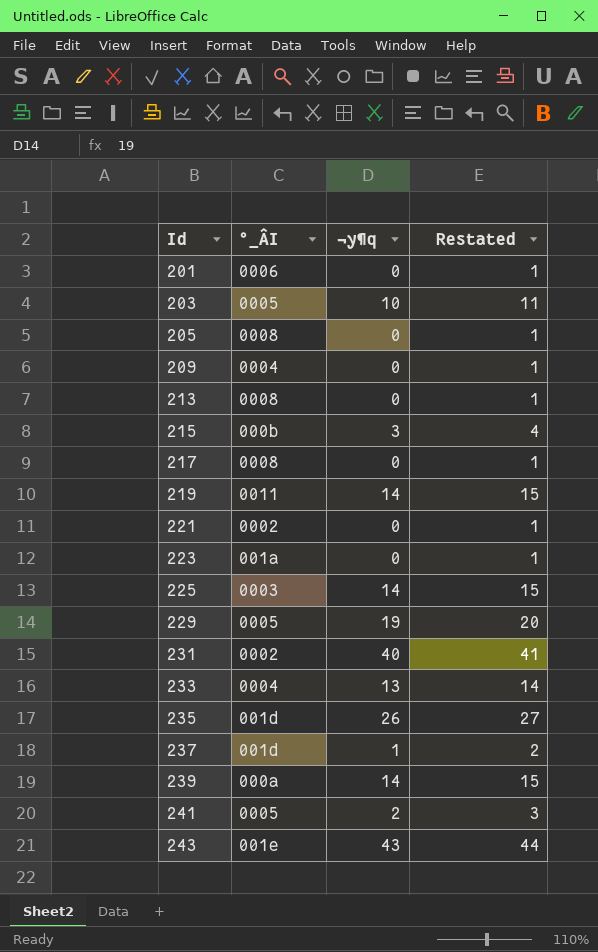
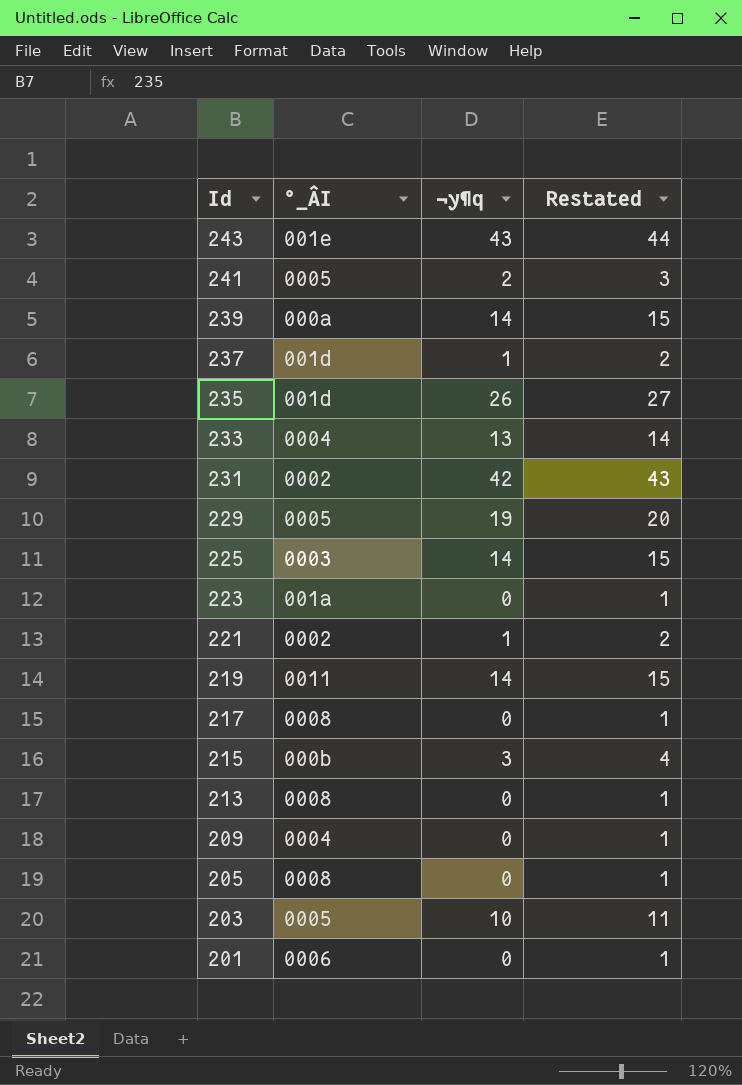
row order: Id ascending -> Id descending
231 | ¬y¶q: 40 -> 42
231 | Restated: 41 -> 43
221 | ¬y¶q: 0 -> 1
221 | Restated: 1 -> 2

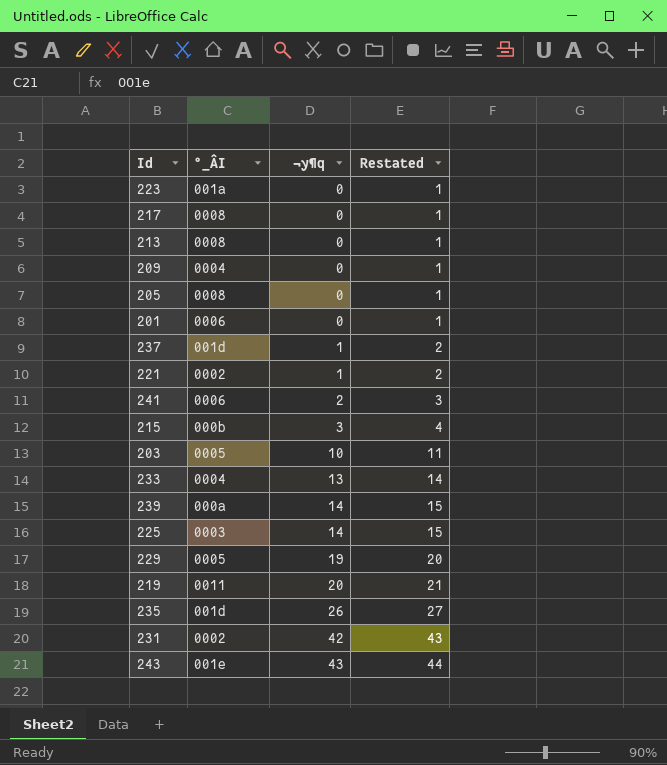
row order: Id descending -> ¬y¶q ascending
241 | °_ÂI: 0005 -> 0006
219 | ¬y¶q: 14 -> 20
219 | Restated: 15 -> 21

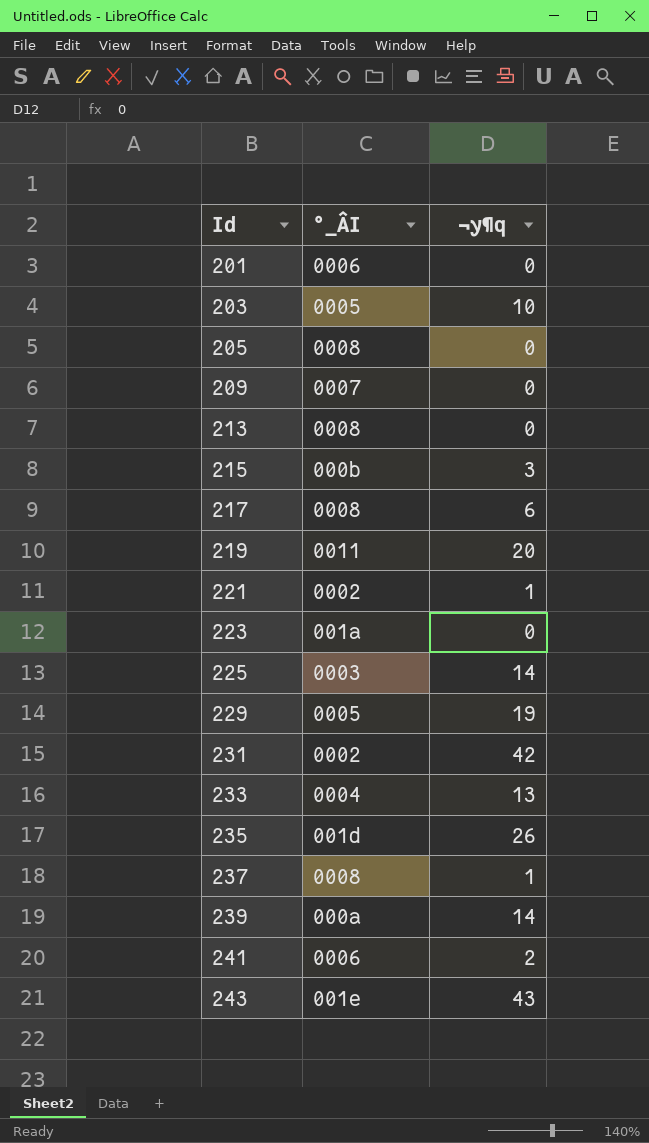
row order: ¬y¶q ascending -> Id ascending
column Restated | formula: [¬y¶q] + 1 -> none
209 | °_ÂI: 0004 -> 0007
217 | ¬y¶q: 0 -> 6
237 | °_ÂI: 001d -> 0008

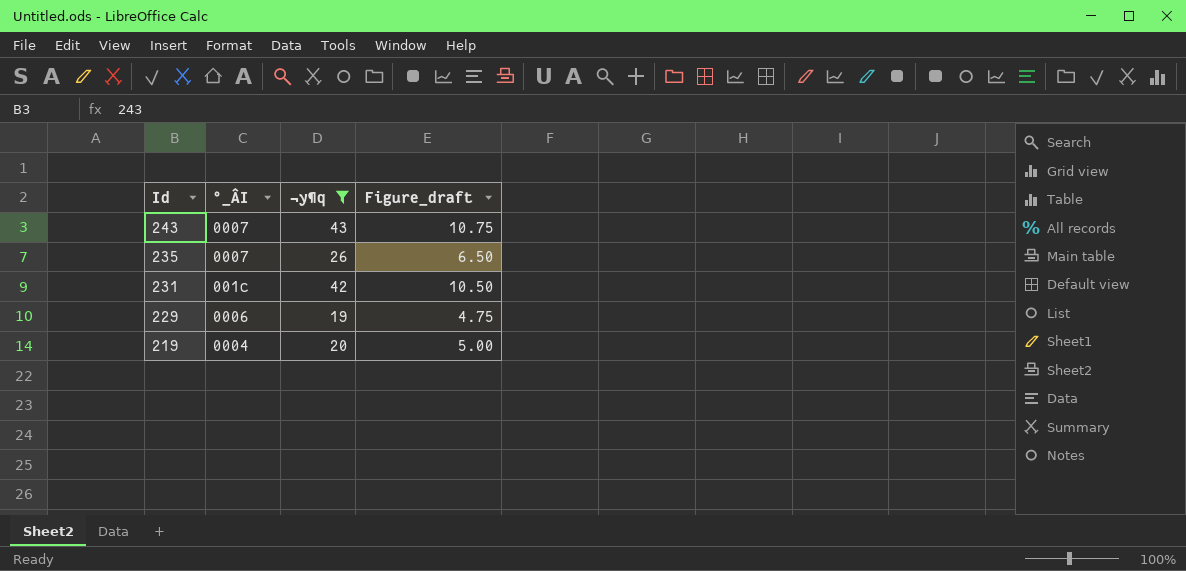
filter: none -> ¬y¶q >= 19
row order: Id ascending -> Id descending
column Figure_draft | formula: none -> [¬y¶q] * 0.25
243 | °_ÂI: 001e -> 0007
235 | °_ÂI: 001d -> 0007
231 | °_ÂI: 0002 -> 001c
229 | °_ÂI: 0005 -> 0006
219 | °_ÂI: 0011 -> 0004

